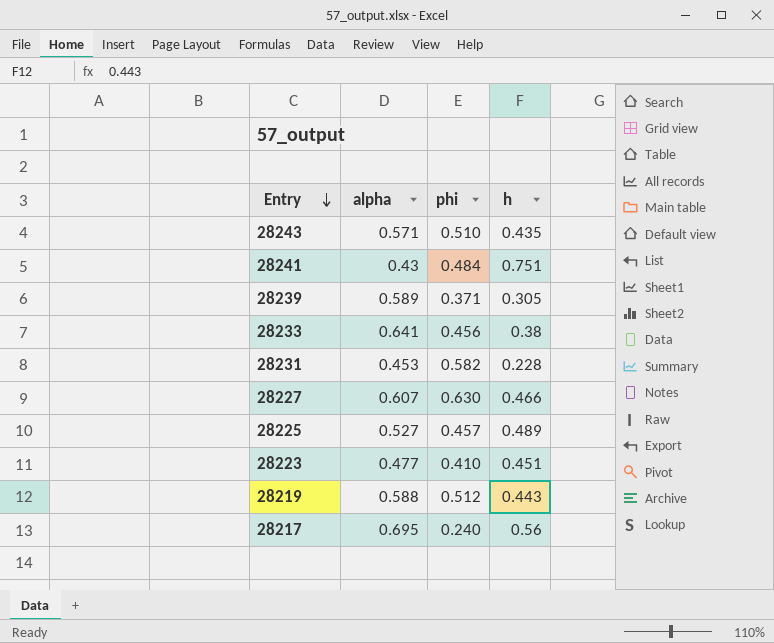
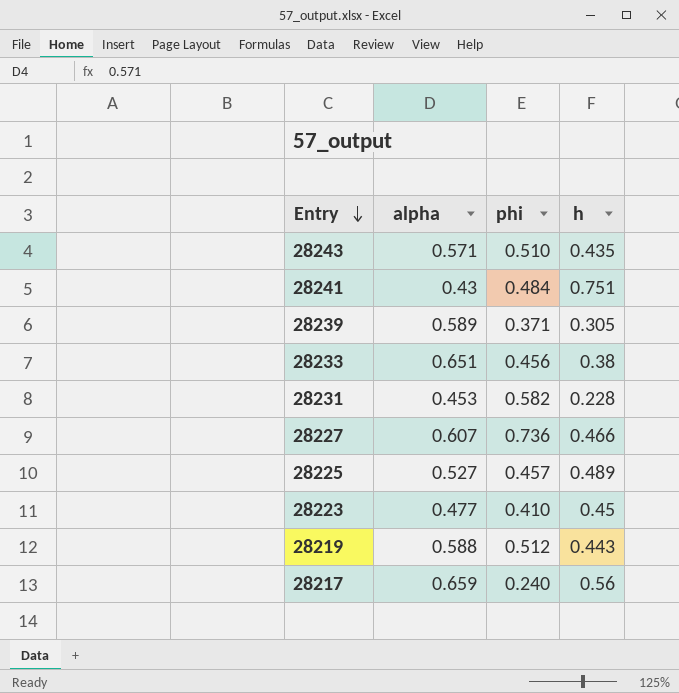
28233 | alpha: 0.641 -> 0.651
28227 | phi: 0.630 -> 0.736
28223 | h: 0.451 -> 0.45
28217 | alpha: 0.695 -> 0.659

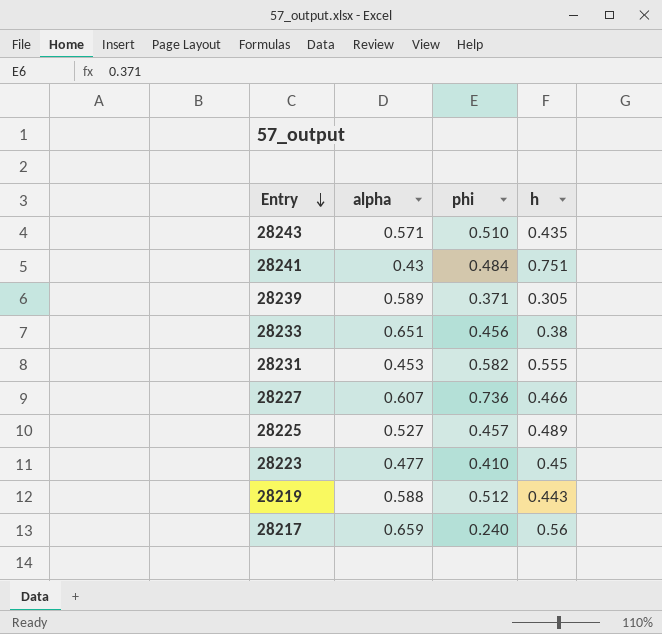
28231 | h: 0.228 -> 0.555

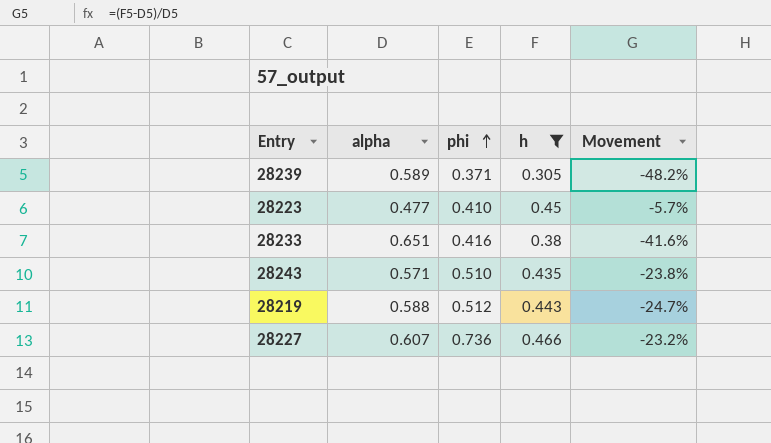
filter: none -> h <= 0.466
row order: Entry descending -> phi ascending
column Movement | formula: none -> ([h] - [alpha]) / [alpha]
28233 | phi: 0.456 -> 0.416

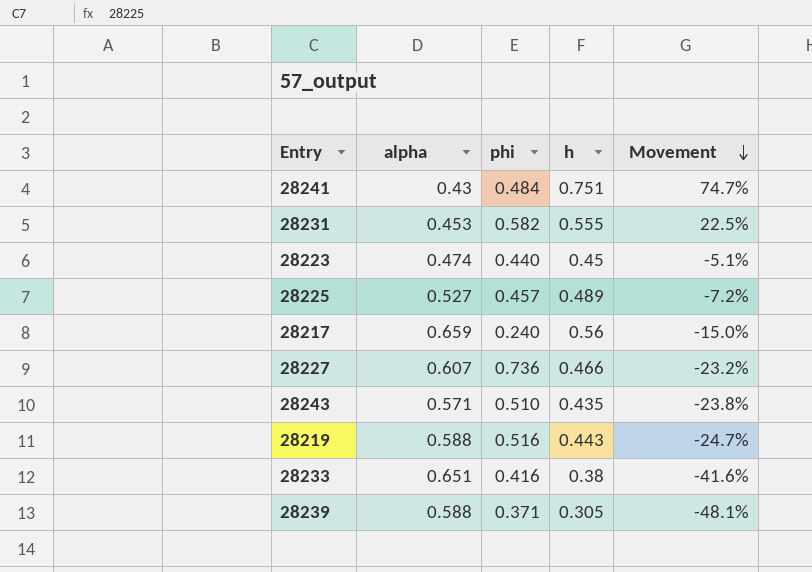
filter: h <= 0.466 -> none
row order: phi ascending -> Movement descending
28223 | alpha: 0.477 -> 0.474
28223 | phi: 0.410 -> 0.440
28223 | Movement: -5.7% -> -5.1%
28219 | phi: 0.512 -> 0.516
28239 | alpha: 0.589 -> 0.588
28239 | Movement: -48.2% -> -48.1%

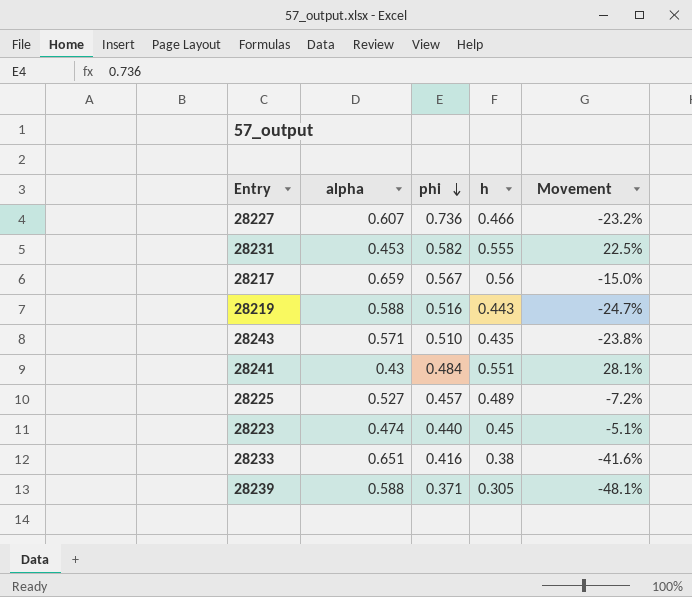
row order: Movement descending -> phi descending
28217 | phi: 0.240 -> 0.567
28241 | h: 0.751 -> 0.551
28241 | Movement: 74.7% -> 28.1%

